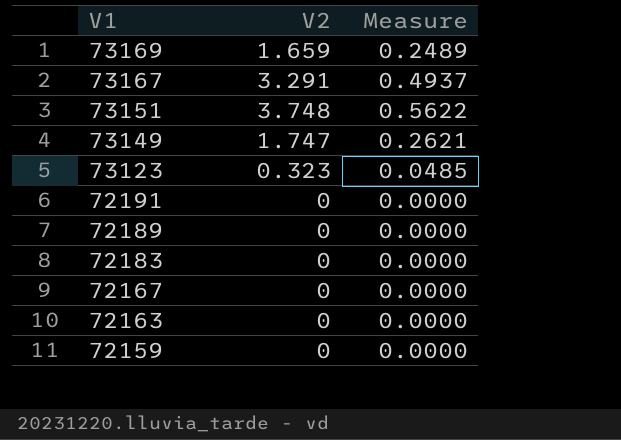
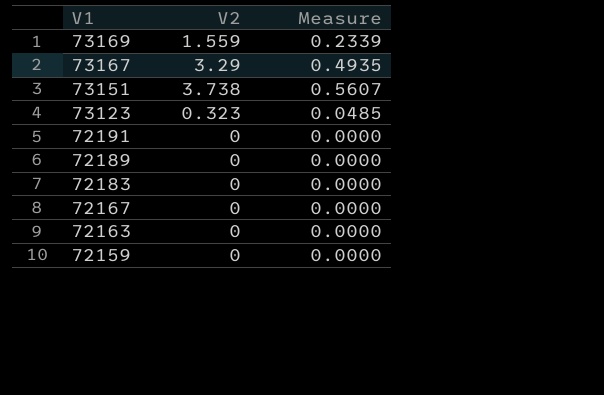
row 73149: 1.747 | 0.2621 -> none
73169 | V2: 1.659 -> 1.559
73169 | Measure: 0.2489 -> 0.2339
73167 | V2: 3.291 -> 3.29
73167 | Measure: 0.4937 -> 0.4935
73151 | V2: 3.748 -> 3.738
73151 | Measure: 0.5622 -> 0.5607

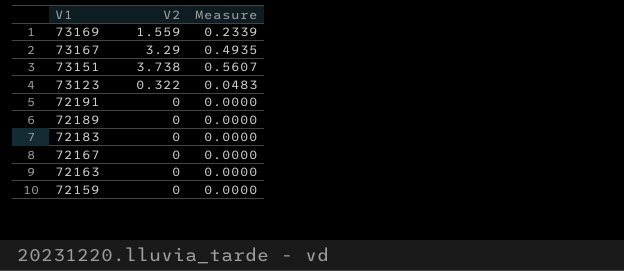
73123 | V2: 0.323 -> 0.322
73123 | Measure: 0.0485 -> 0.0483

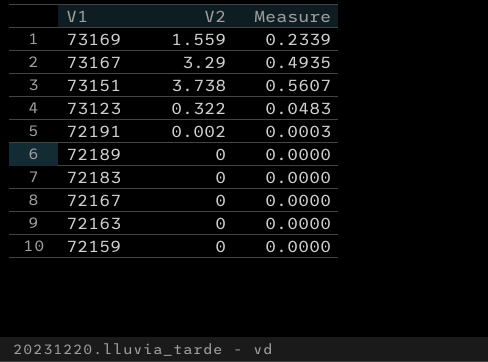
72191 | V2: 0 -> 0.002
72191 | Measure: 0.0000 -> 0.0003

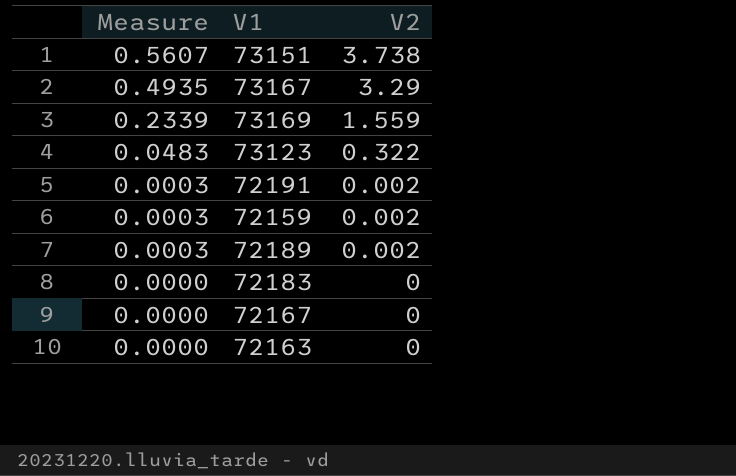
row order: V1 descending -> Measure descending
column Measure | position: 3 -> 1
72159 | Measure: 0.0000 -> 0.0003
72159 | V2: 0 -> 0.002
72189 | Measure: 0.0000 -> 0.0003
72189 | V2: 0 -> 0.002

